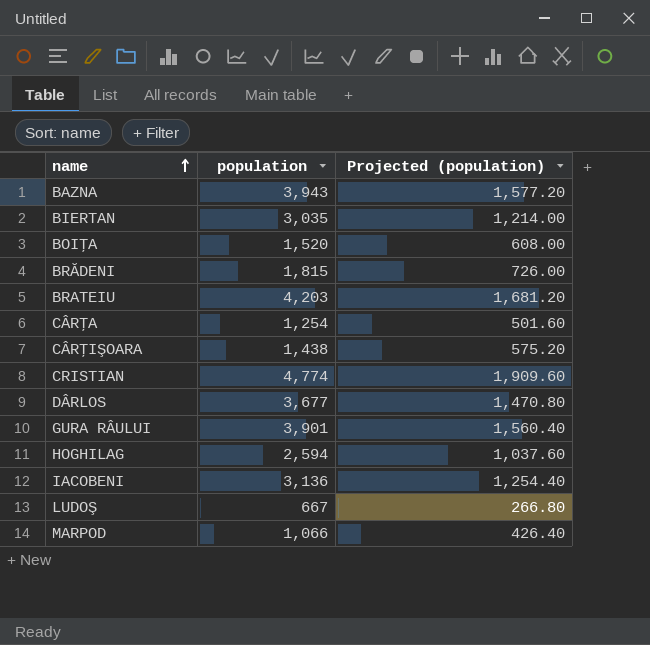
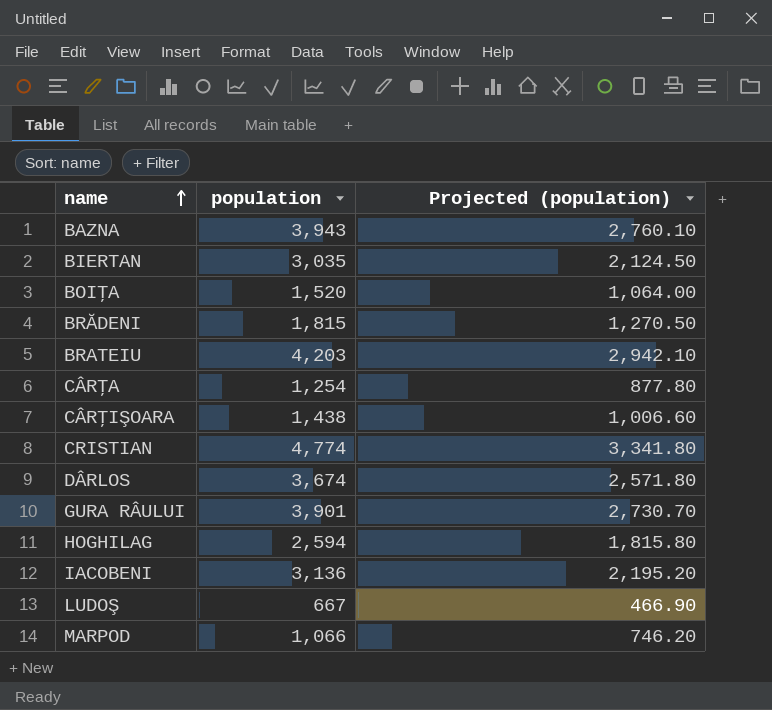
column Projected (population) | formula: [population] * 0.4 -> [population] * 0.7
DÂRLOS | population: 3,677 -> 3,674

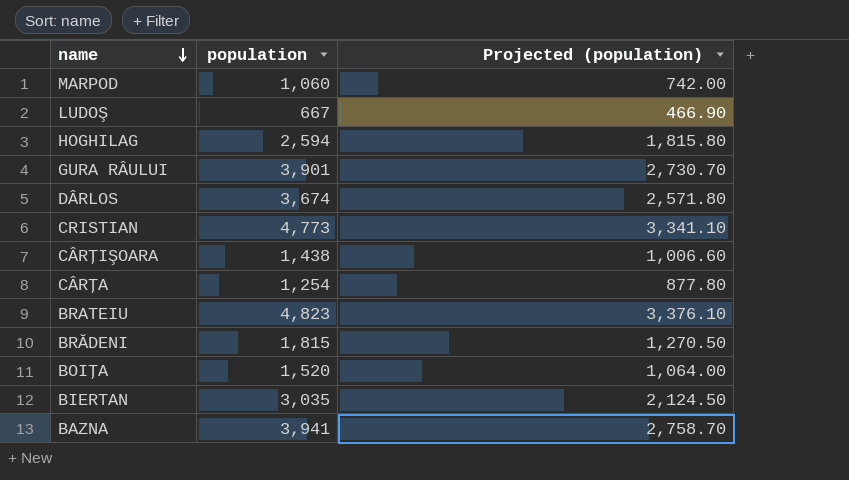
row order: name ascending -> name descending
row IACOBENI: 3,136 | 2,195.20 -> none
MARPOD | population: 1,066 -> 1,060
MARPOD | Projected (population): 746.20 -> 742.00
CRISTIAN | population: 4,774 -> 4,773
CRISTIAN | Projected (population): 3,341.80 -> 3,341.10
BRATEIU | population: 4,203 -> 4,823
BRATEIU | Projected (population): 2,942.10 -> 3,376.10
BAZNA | population: 3,943 -> 3,941
BAZNA | Projected (population): 2,760.10 -> 2,758.70

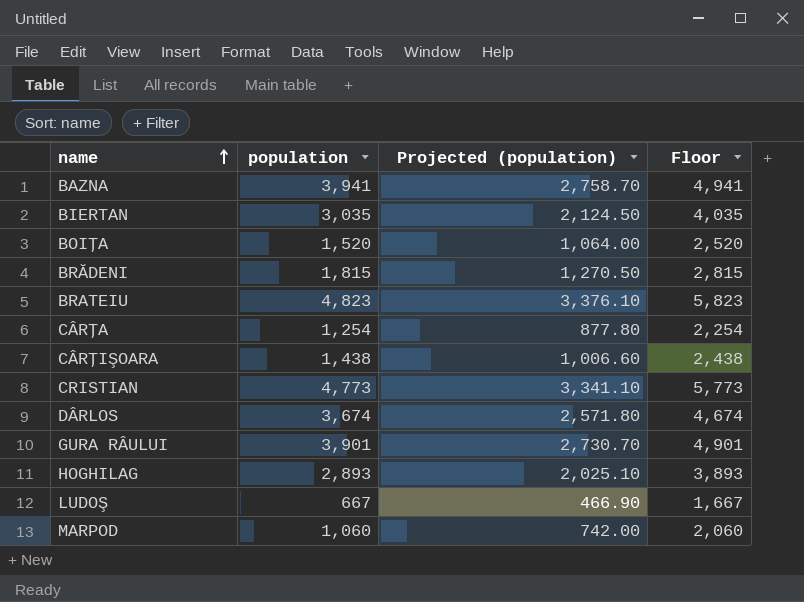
row order: name descending -> name ascending
column Floor | formula: none -> [population] + 1000
HOGHILAG | population: 2,594 -> 2,893
HOGHILAG | Projected (population): 1,815.80 -> 2,025.10

